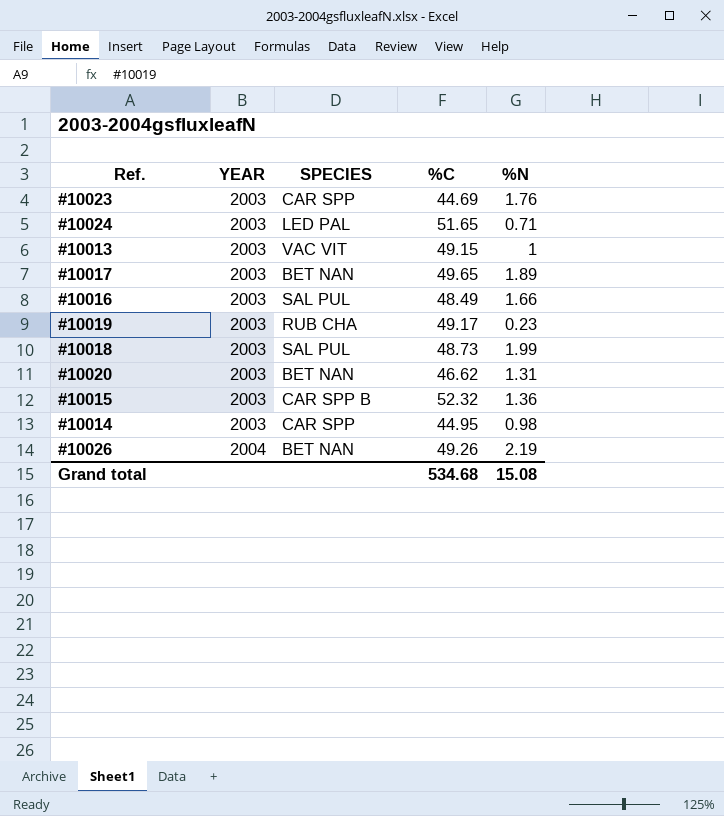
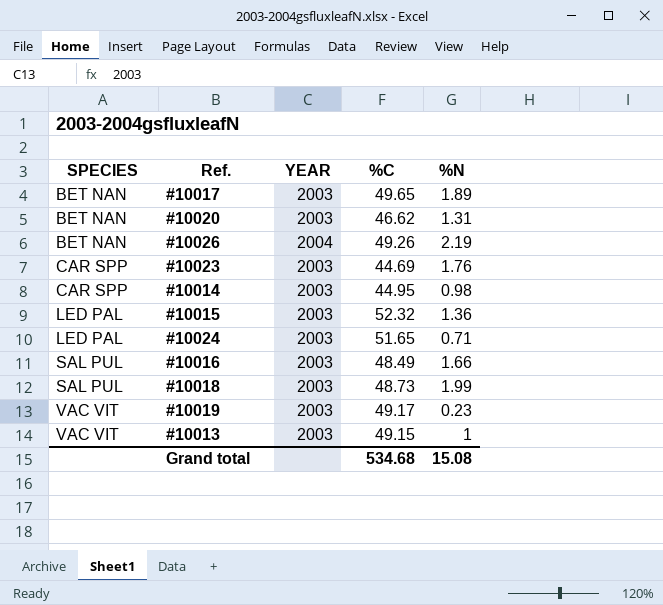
row order: YEAR ascending -> SPECIES ascending
column SPECIES | position: 3 -> 1
#10015 | SPECIES: CAR SPP B -> LED PAL
#10019 | SPECIES: RUB CHA -> VAC VIT

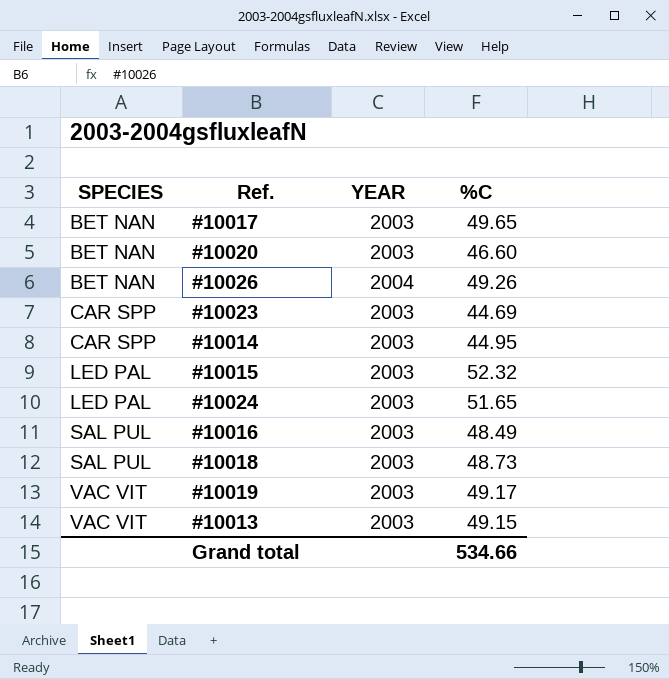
column %N | position: 5 -> none
#10020 | %C: 46.62 -> 46.60
Grand total | %C: 534.68 -> 534.66

